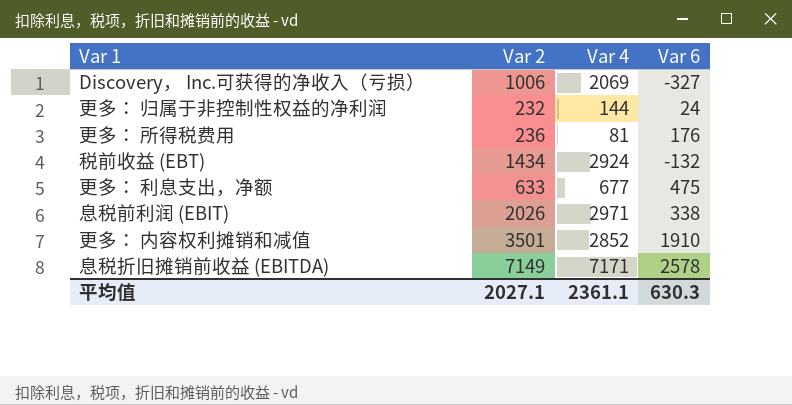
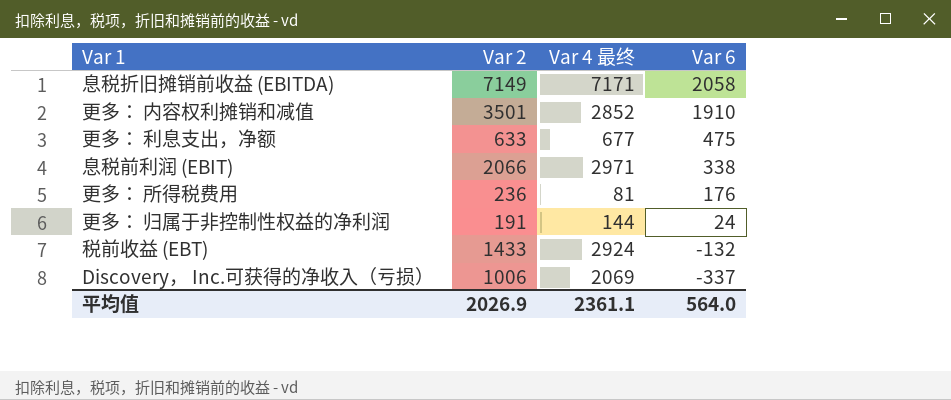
row order: none -> Var 6 descending
column name: Var 4 -> Var 4 最终
息税折旧摊销前收益 (EBITDA) | Var 6: 2578 -> 2058
息税前利润 (EBIT) | Var 2: 2026 -> 2066
更多： 归属于非控制性权益的净利润 | Var 2: 232 -> 191
税前收益 (EBT) | Var 2: 1434 -> 1433
Discovery， Inc.可获得的净收入（亏损） | Var 6: -327 -> -337
平均值 | Var 2: 2027.1 -> 2026.9
平均值 | Var 6: 630.3 -> 564.0

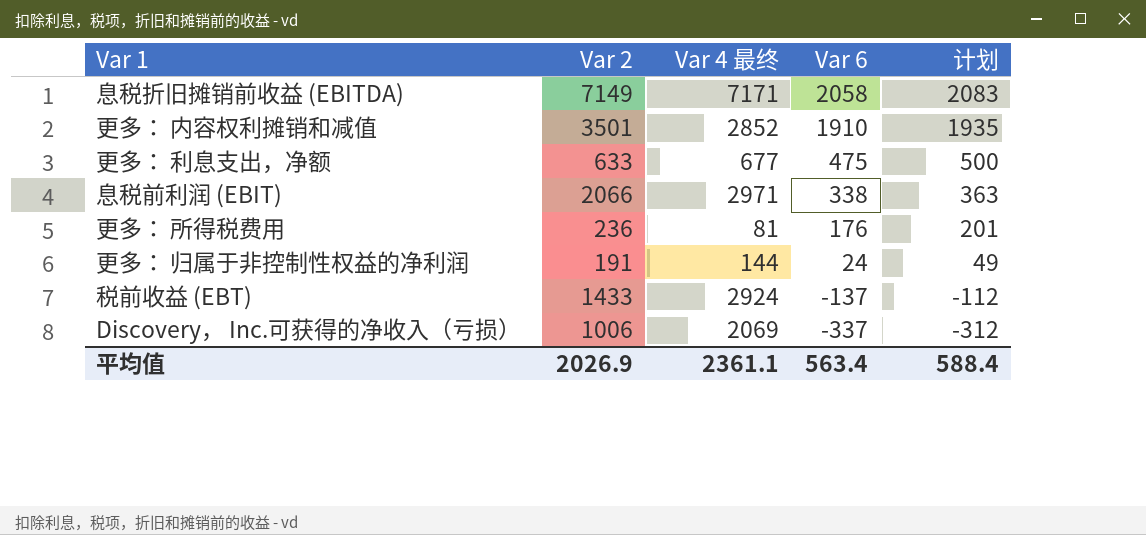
column 计划 | formula: none -> [Var 6] + 25
税前收益 (EBT) | Var 6: -132 -> -137
平均值 | Var 6: 564.0 -> 563.4

